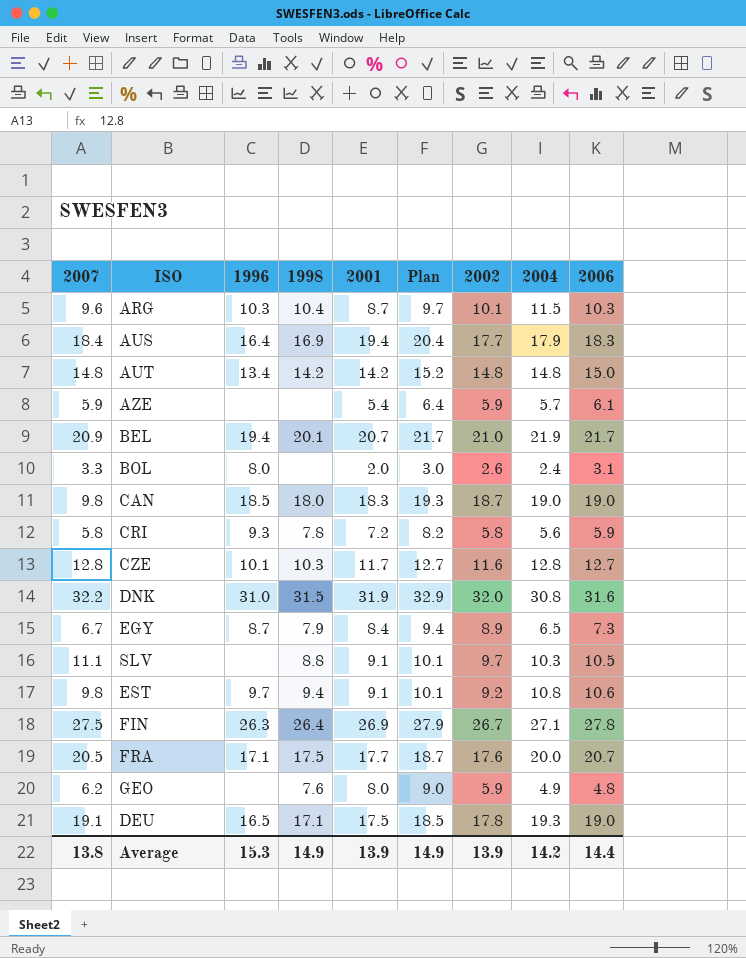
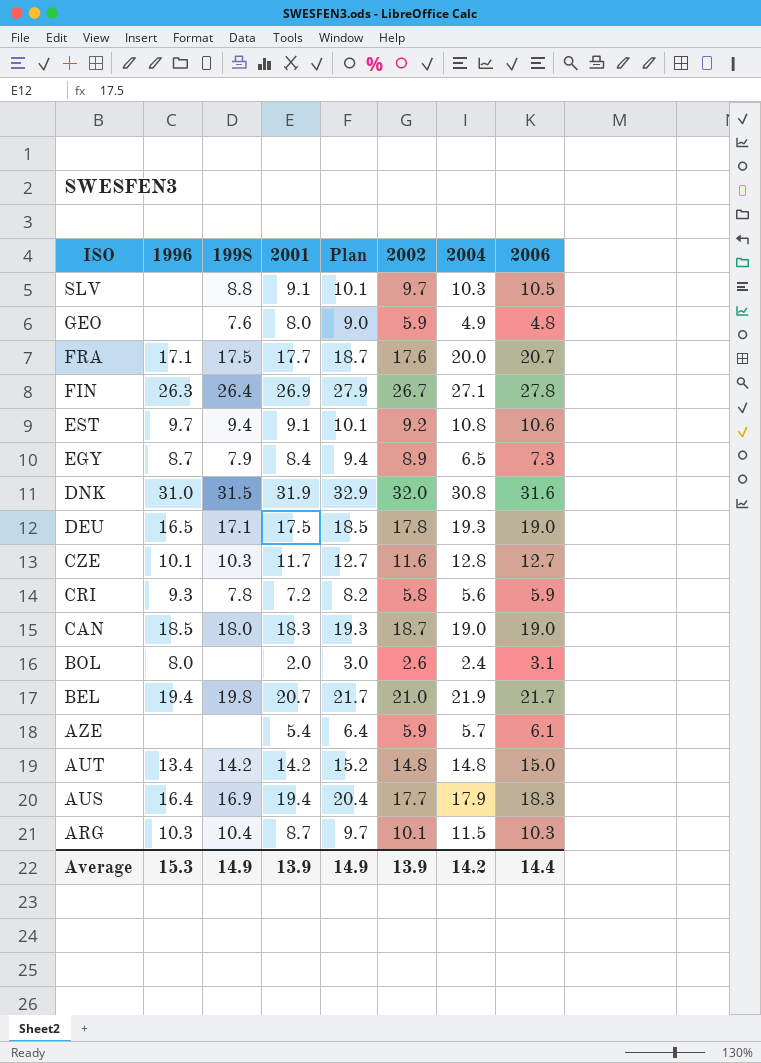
row order: none -> ISO descending
column 2007 | position: 1 -> none
BEL | 1998: 20.1 -> 19.8

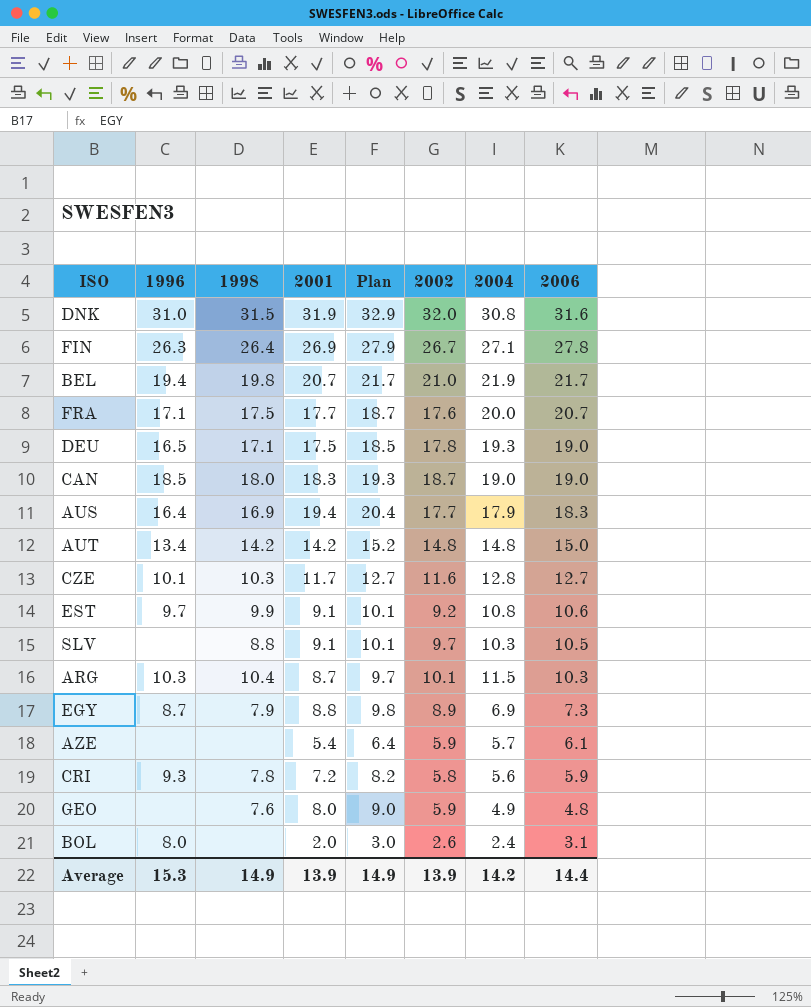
row order: ISO descending -> 2006 descending
EST | 1998: 9.4 -> 9.9
EGY | 2001: 8.4 -> 8.8
EGY | Plan: 9.4 -> 9.8
EGY | 2004: 6.5 -> 6.9

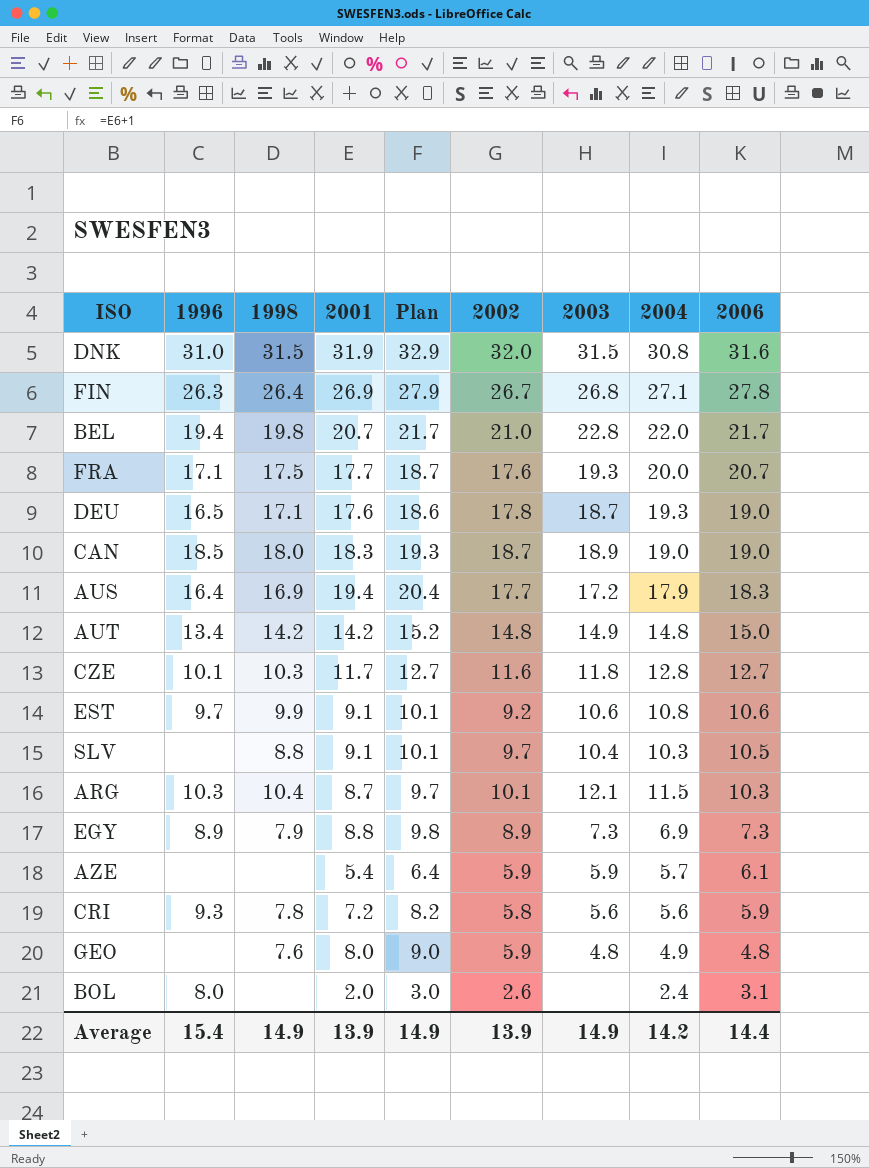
column 2003 | position: none -> 7
BEL | 2004: 21.9 -> 22.0
DEU | 2001: 17.5 -> 17.6
DEU | Plan: 18.5 -> 18.6
EGY | 1996: 8.7 -> 8.9
Average | 1996: 15.3 -> 15.4

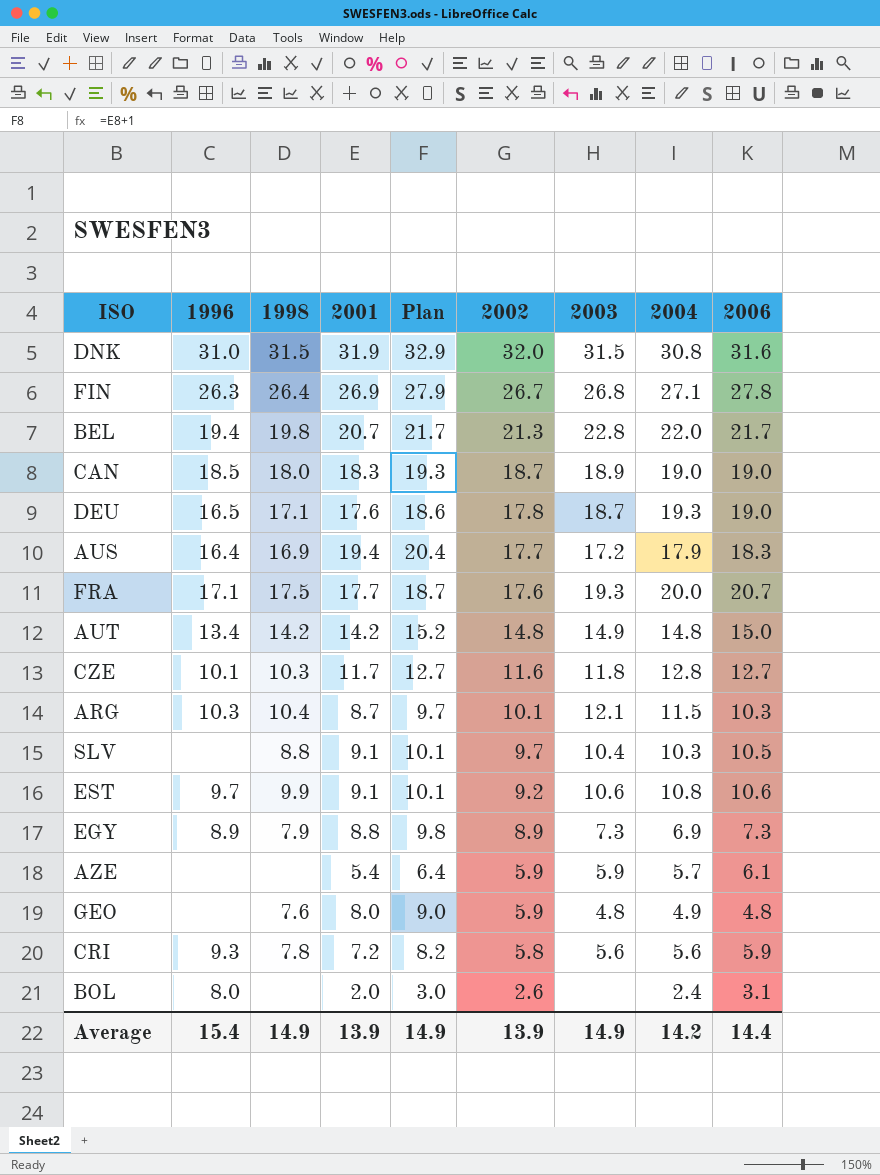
row order: 2006 descending -> 2002 descending
BEL | 2002: 21.0 -> 21.3

